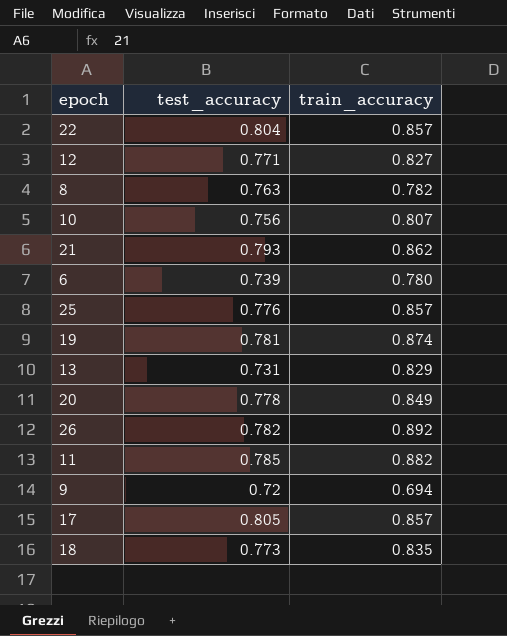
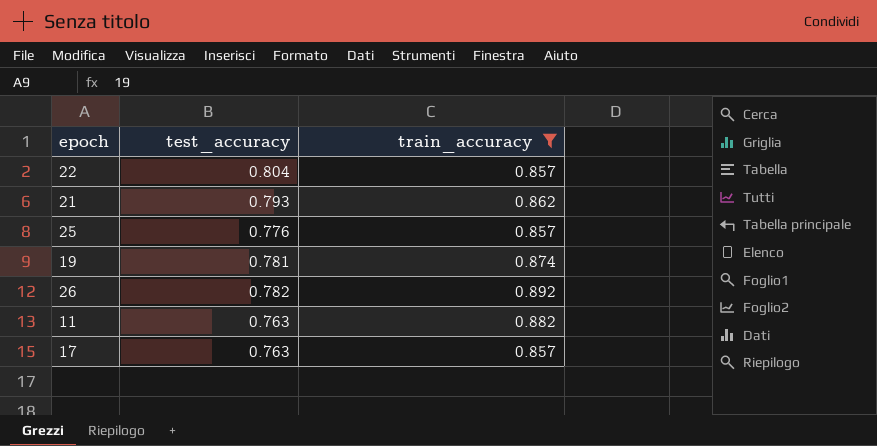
filter: none -> train_accuracy >= 0.857
11 | test_accuracy: 0.785 -> 0.763
17 | test_accuracy: 0.805 -> 0.763

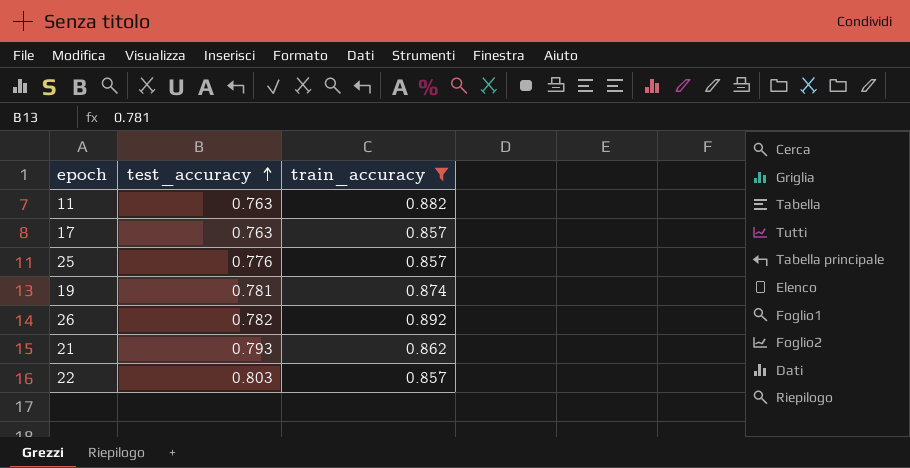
row order: none -> test_accuracy ascending
22 | test_accuracy: 0.804 -> 0.803

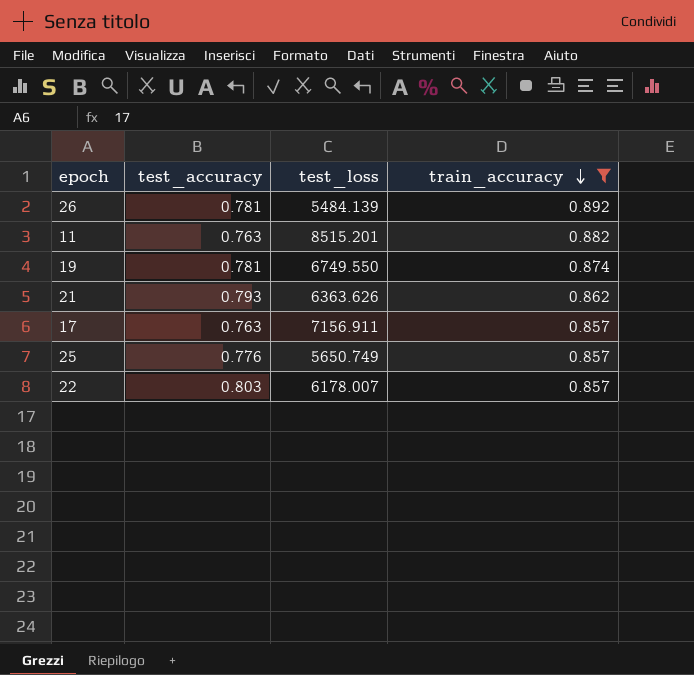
row order: test_accuracy ascending -> train_accuracy descending
column test_loss | position: none -> 3
26 | test_accuracy: 0.782 -> 0.781

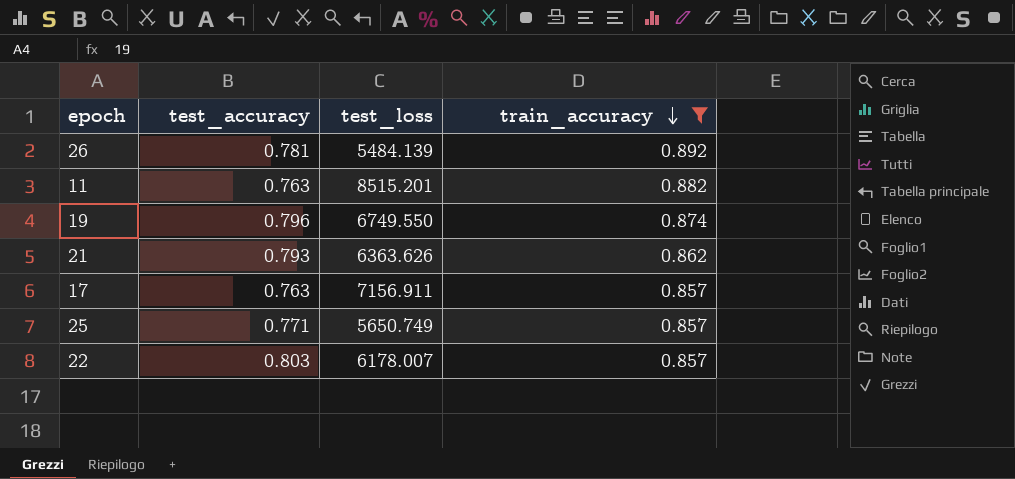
19 | test_accuracy: 0.781 -> 0.796
25 | test_accuracy: 0.776 -> 0.771

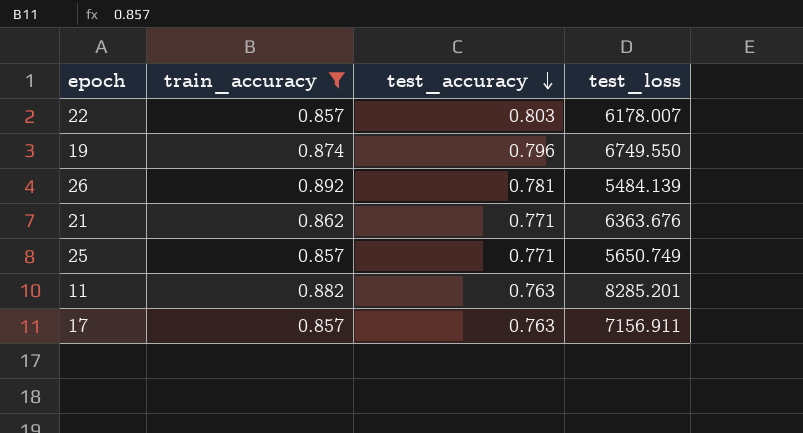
row order: train_accuracy descending -> test_accuracy descending
column train_accuracy | position: 4 -> 2
21 | test_accuracy: 0.793 -> 0.771
21 | test_loss: 6363.626 -> 6363.676
11 | test_loss: 8515.201 -> 8285.201

